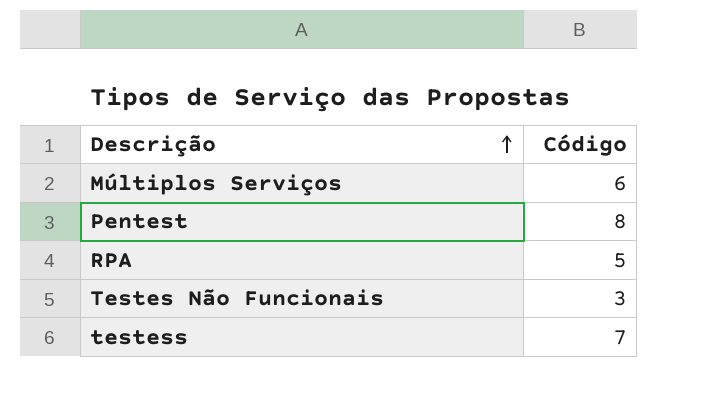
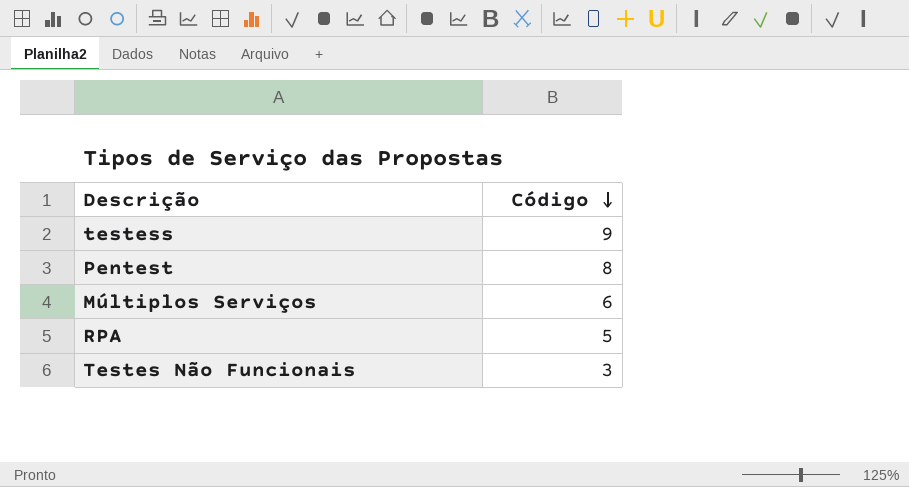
row order: Descrição ascending -> Código descending
testess | Código: 7 -> 9

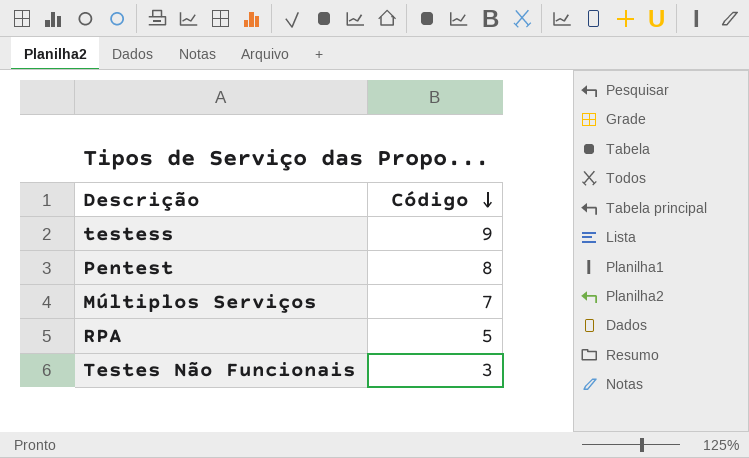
Múltiplos Serviços | Código: 6 -> 7

